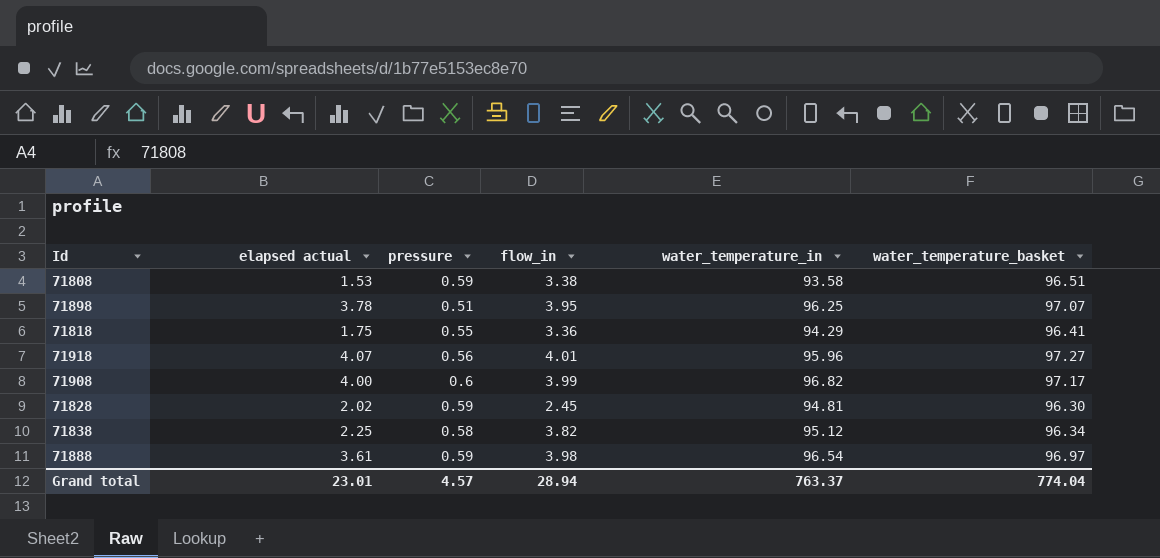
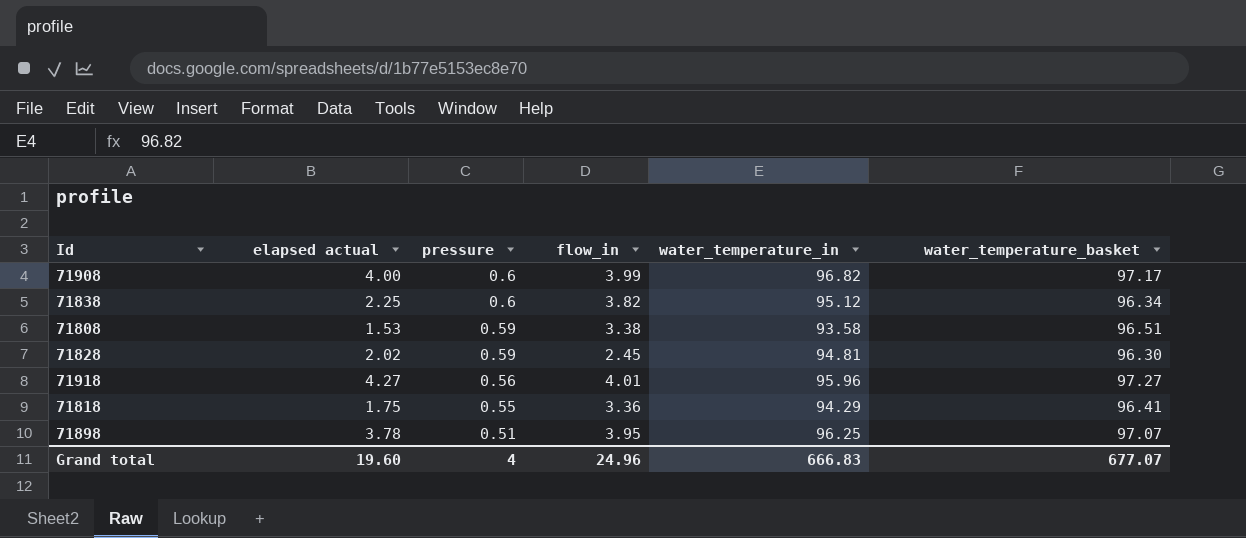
row order: none -> pressure descending
row 71888: 3.61 | 0.59 | 3.98 | 96.54 | 96.97 -> none
71838 | pressure: 0.58 -> 0.6
71918 | elapsed actual: 4.07 -> 4.27
Grand total | elapsed actual: 23.01 -> 19.60
Grand total | pressure: 4.57 -> 4
Grand total | flow_in: 28.94 -> 24.96
Grand total | water_temperature_in: 763.37 -> 666.83
Grand total | water_temperature_basket: 774.04 -> 677.07

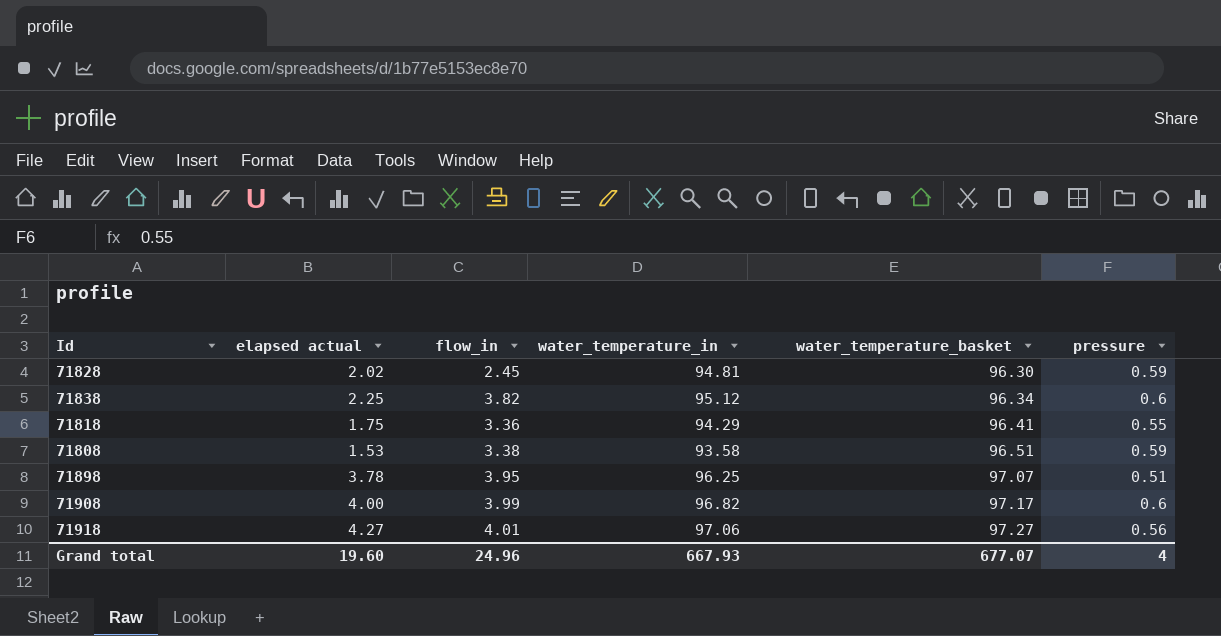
row order: pressure descending -> water_temperature_basket ascending
column pressure | position: 3 -> 6
71918 | water_temperature_in: 95.96 -> 97.06
Grand total | water_temperature_in: 666.83 -> 667.93

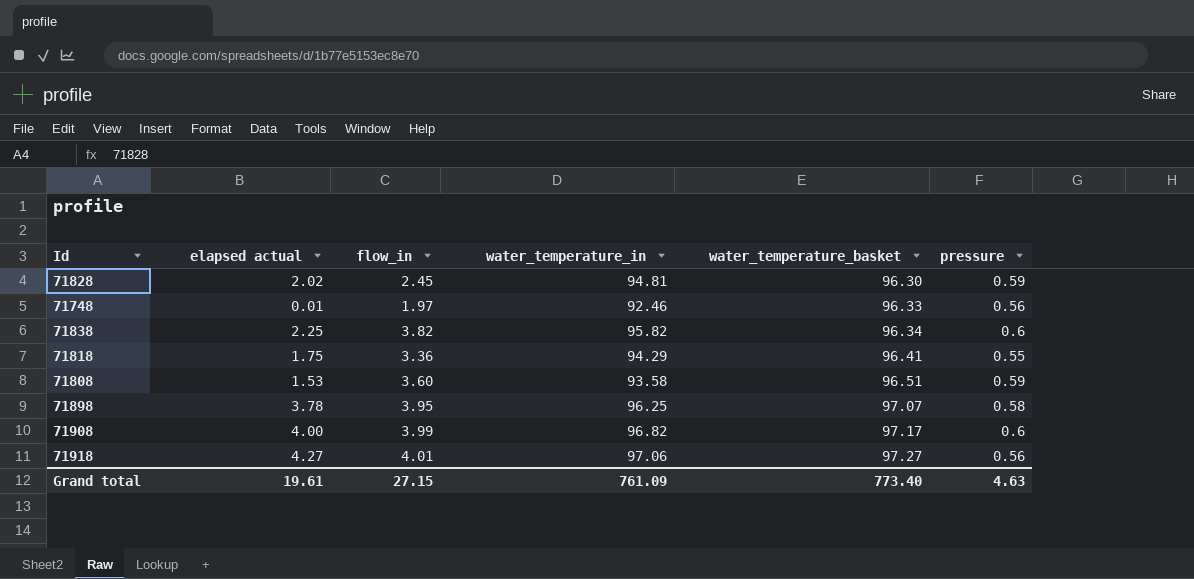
row 71748: none -> 0.01 | 1.97 | 92.46 | 96.33 | 0.56
71838 | water_temperature_in: 95.12 -> 95.82
71808 | flow_in: 3.38 -> 3.60
71898 | pressure: 0.51 -> 0.58
Grand total | elapsed actual: 19.60 -> 19.61
Grand total | flow_in: 24.96 -> 27.15
Grand total | water_temperature_in: 667.93 -> 761.09
Grand total | water_temperature_basket: 677.07 -> 773.40
Grand total | pressure: 4 -> 4.63

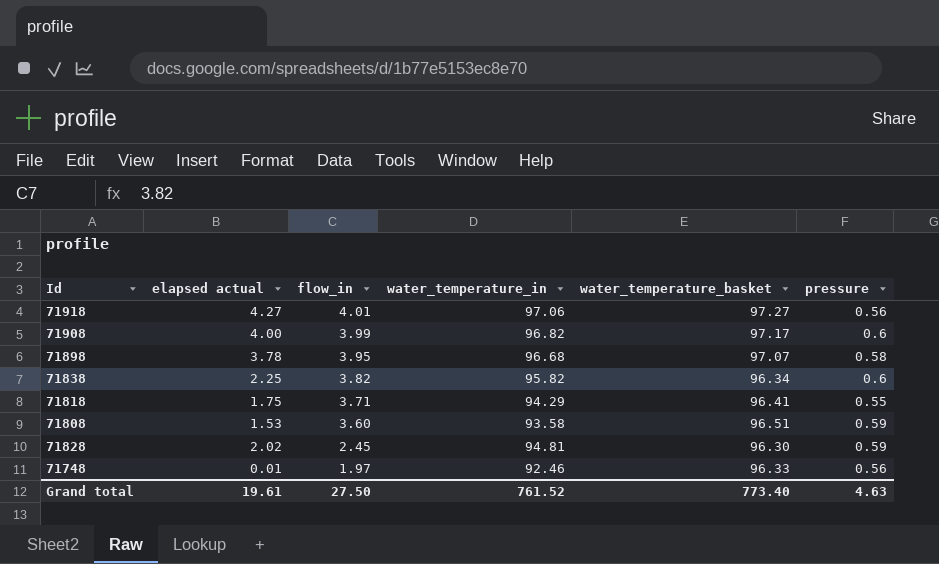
row order: water_temperature_basket ascending -> flow_in descending
71898 | water_temperature_in: 96.25 -> 96.68
71818 | flow_in: 3.36 -> 3.71
Grand total | flow_in: 27.15 -> 27.50
Grand total | water_temperature_in: 761.09 -> 761.52

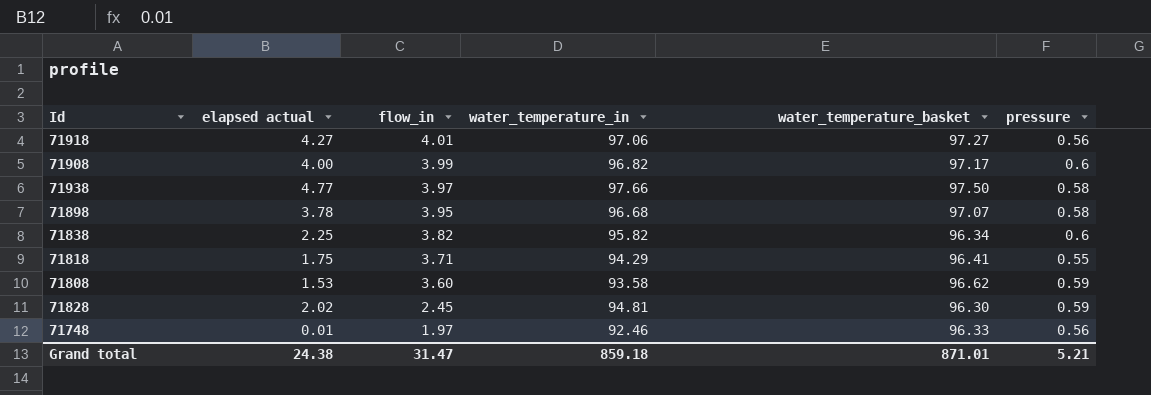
row 71938: none -> 4.77 | 3.97 | 97.66 | 97.50 | 0.58
71808 | water_temperature_basket: 96.51 -> 96.62
Grand total | elapsed actual: 19.61 -> 24.38
Grand total | flow_in: 27.50 -> 31.47
Grand total | water_temperature_in: 761.52 -> 859.18
Grand total | water_temperature_basket: 773.40 -> 871.01
Grand total | pressure: 4.63 -> 5.21

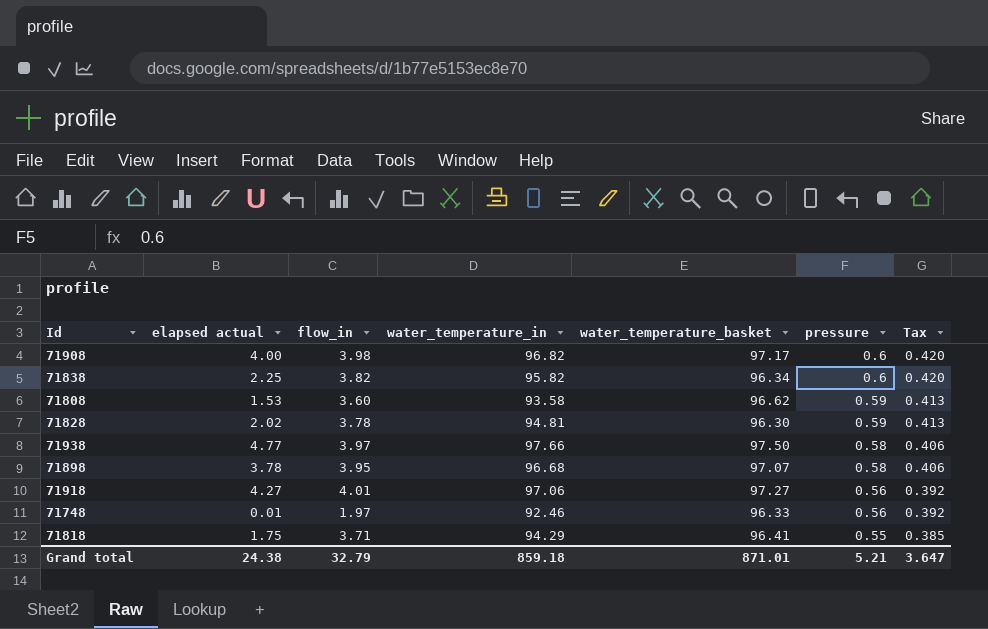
row order: flow_in descending -> pressure descending
column Tax | formula: none -> [pressure] * 0.7
71908 | flow_in: 3.99 -> 3.98
71828 | flow_in: 2.45 -> 3.78
Grand total | flow_in: 31.47 -> 32.79

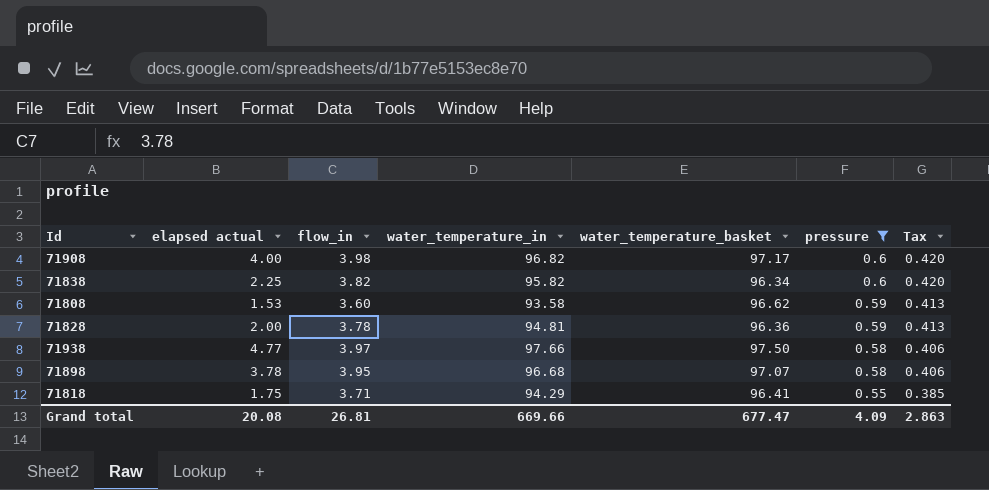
filter: none -> pressure != 0.56
71828 | elapsed actual: 2.02 -> 2.00
71828 | water_temperature_basket: 96.30 -> 96.36
Grand total | elapsed actual: 24.38 -> 20.08
Grand total | flow_in: 32.79 -> 26.81
Grand total | water_temperature_in: 859.18 -> 669.66
Grand total | water_temperature_basket: 871.01 -> 677.47
Grand total | pressure: 5.21 -> 4.09
Grand total | Tax: 3.647 -> 2.863

